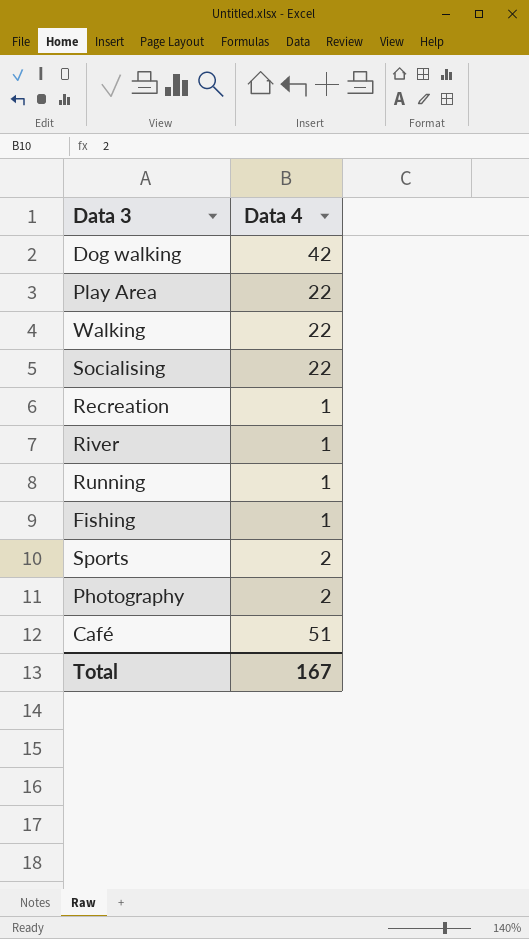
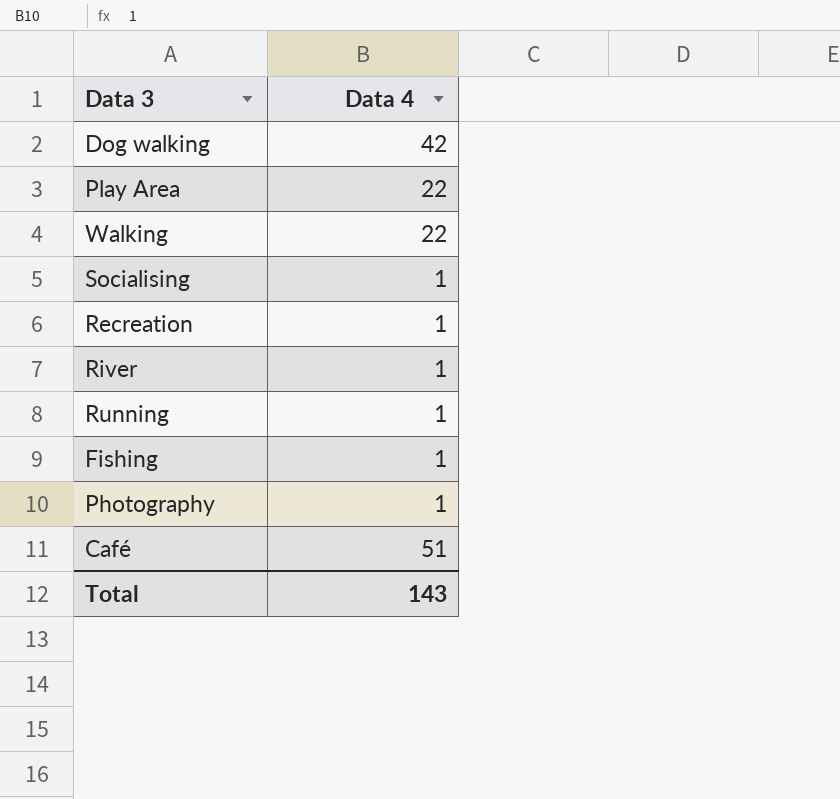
row Sports: 2 -> none
Socialising | Data 4: 22 -> 1
Photography | Data 4: 2 -> 1
Total | Data 4: 167 -> 143

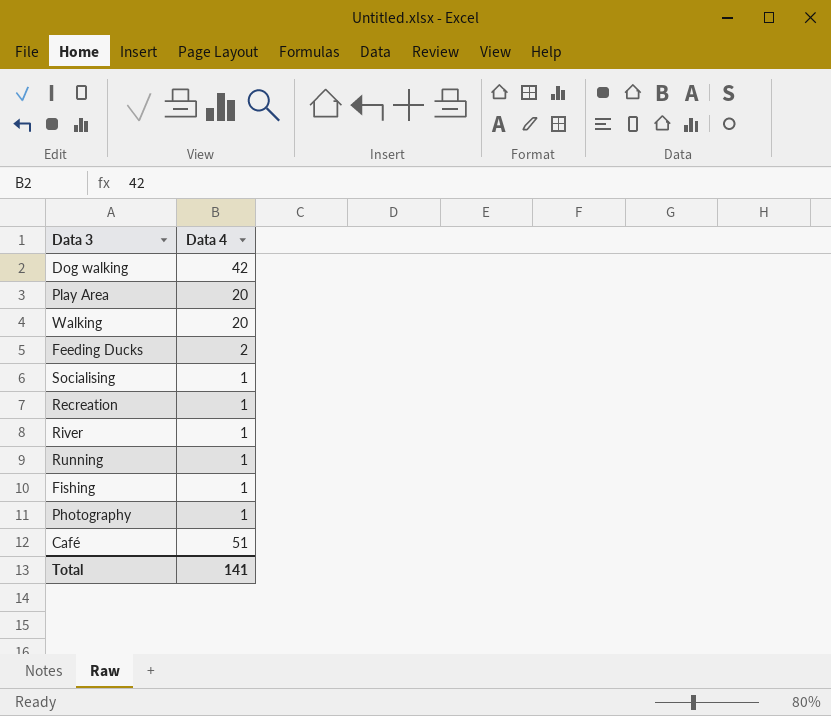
Play Area | Data 4: 22 -> 20
Walking | Data 4: 22 -> 20
row Feeding Ducks: none -> 2
Total | Data 4: 143 -> 141

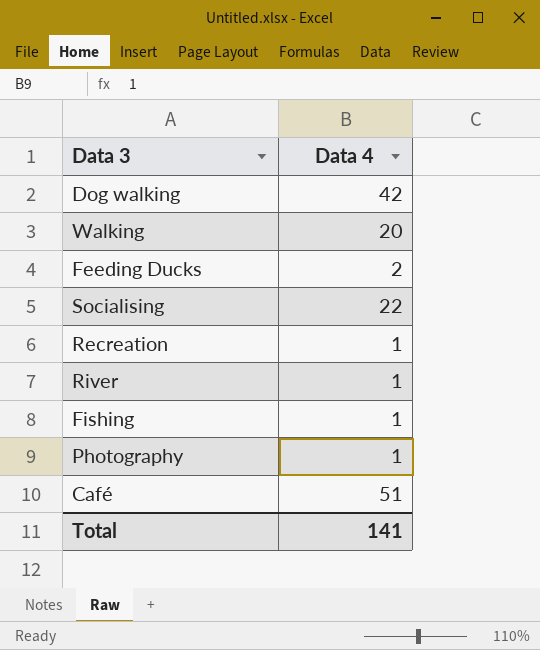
row Play Area: 20 -> none
row Running: 1 -> none
Socialising | Data 4: 1 -> 22

